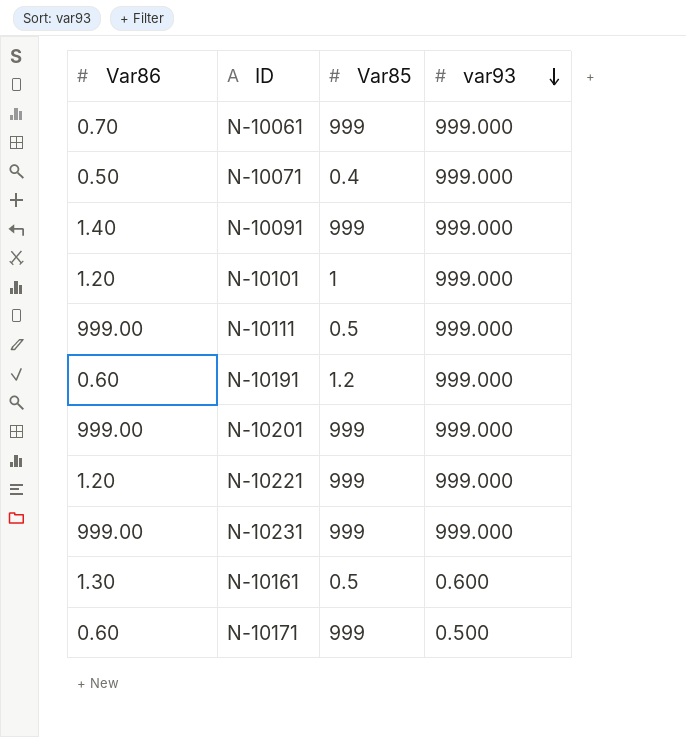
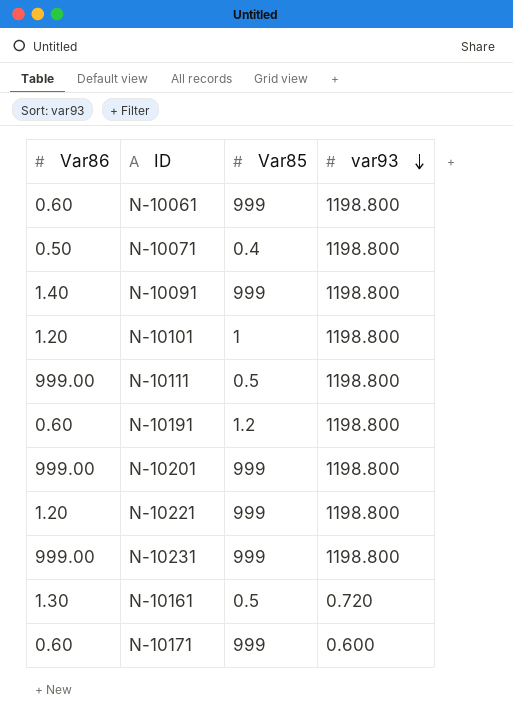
N-10061 | Var86: 0.70 -> 0.60
N-10061 | var93: 999.000 -> 1198.800
N-10071 | var93: 999.000 -> 1198.800
N-10091 | var93: 999.000 -> 1198.800
N-10101 | var93: 999.000 -> 1198.800
N-10111 | var93: 999.000 -> 1198.800
N-10191 | var93: 999.000 -> 1198.800
N-10201 | var93: 999.000 -> 1198.800
N-10221 | var93: 999.000 -> 1198.800
N-10231 | var93: 999.000 -> 1198.800
N-10161 | var93: 0.600 -> 0.720
N-10171 | var93: 0.500 -> 0.600

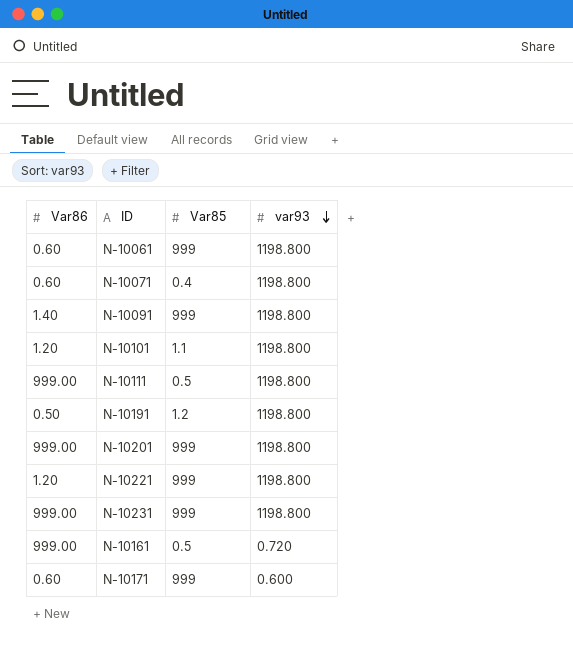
N-10071 | Var86: 0.50 -> 0.60
N-10101 | Var85: 1 -> 1.1
N-10191 | Var86: 0.60 -> 0.50
N-10161 | Var86: 1.30 -> 999.00

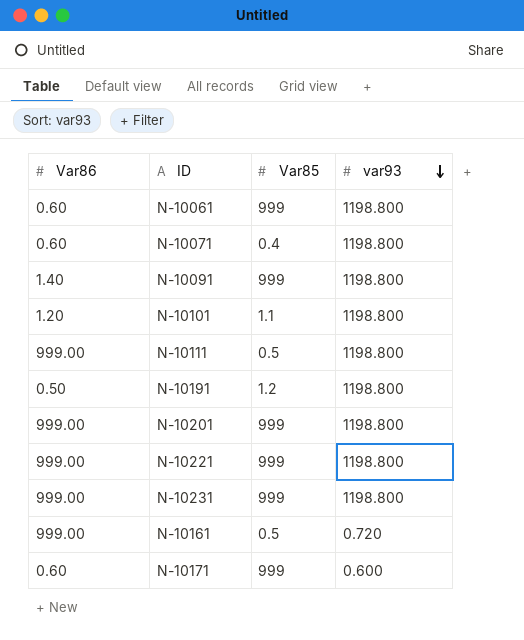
N-10221 | Var86: 1.20 -> 999.00

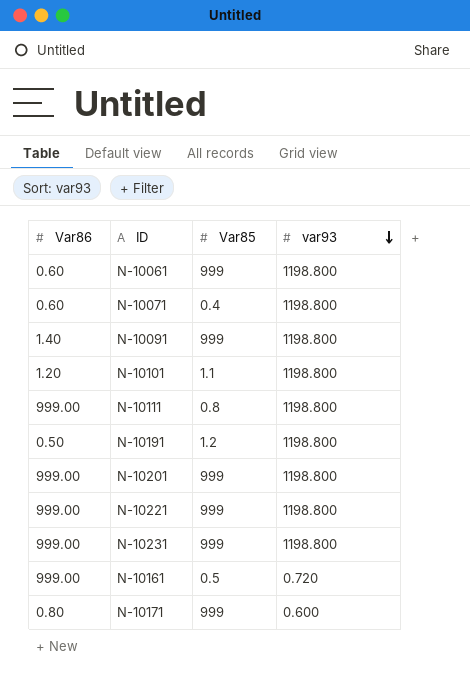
N-10111 | Var85: 0.5 -> 0.8
N-10171 | Var86: 0.60 -> 0.80

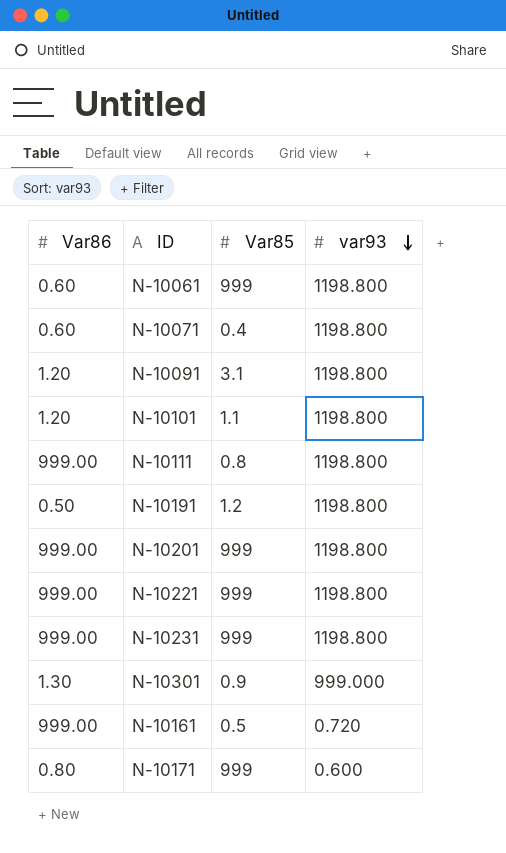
N-10091 | Var86: 1.40 -> 1.20
N-10091 | Var85: 999 -> 3.1
row N-10301: none -> 1.30 | 0.9 | 999.000

